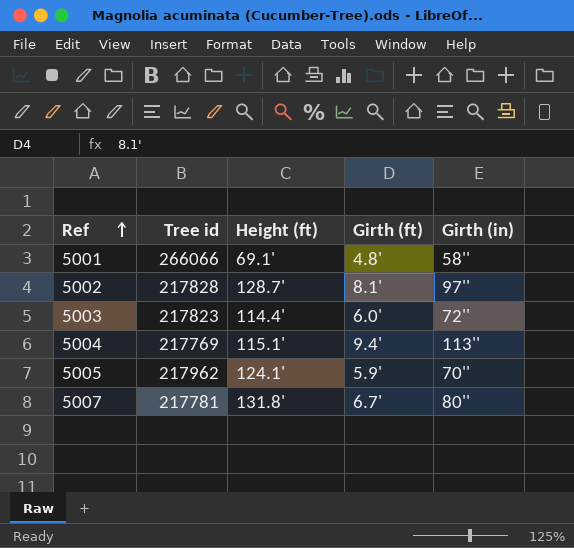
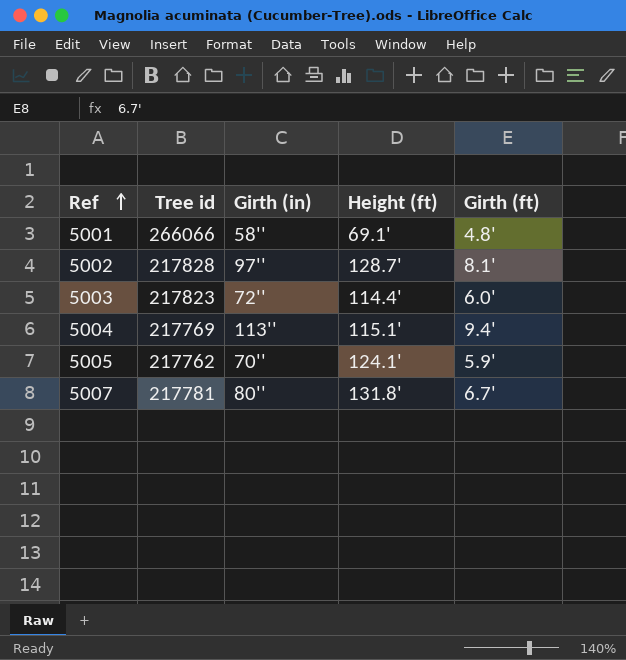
column Girth (in) | position: 5 -> 3
5005 | Tree id: 217962 -> 217762

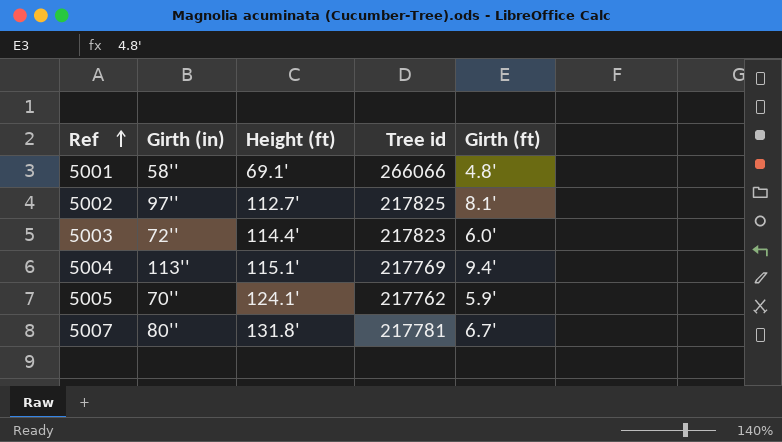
column Tree id | position: 2 -> 4
5002 | Height (ft): 128.7' -> 112.7'
5002 | Tree id: 217828 -> 217825

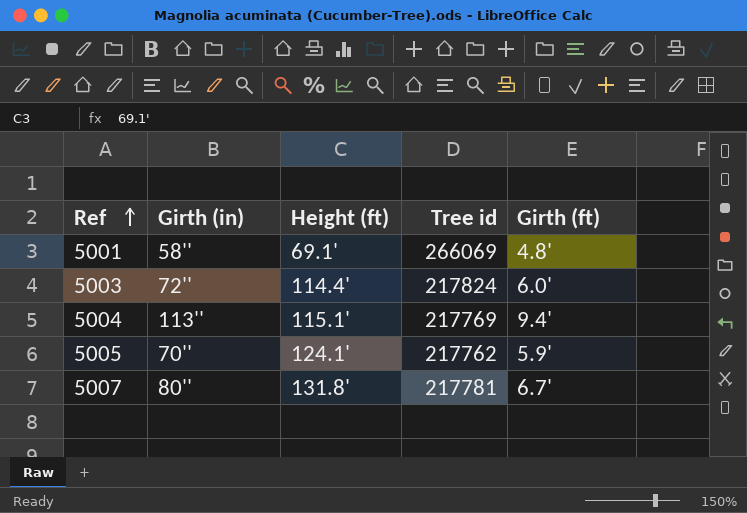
row 5002: 97'' | 112.7' | 217825 | 8.1' -> none
5001 | Tree id: 266066 -> 266069
5003 | Tree id: 217823 -> 217824

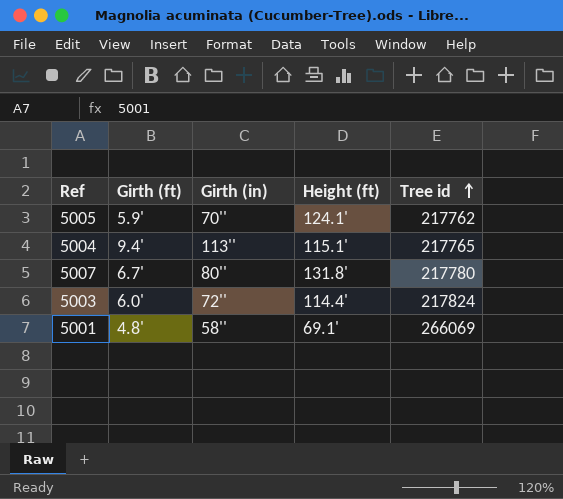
row order: Ref ascending -> Tree id ascending
column Girth (ft) | position: 5 -> 2
5004 | Tree id: 217769 -> 217765
5007 | Tree id: 217781 -> 217780

